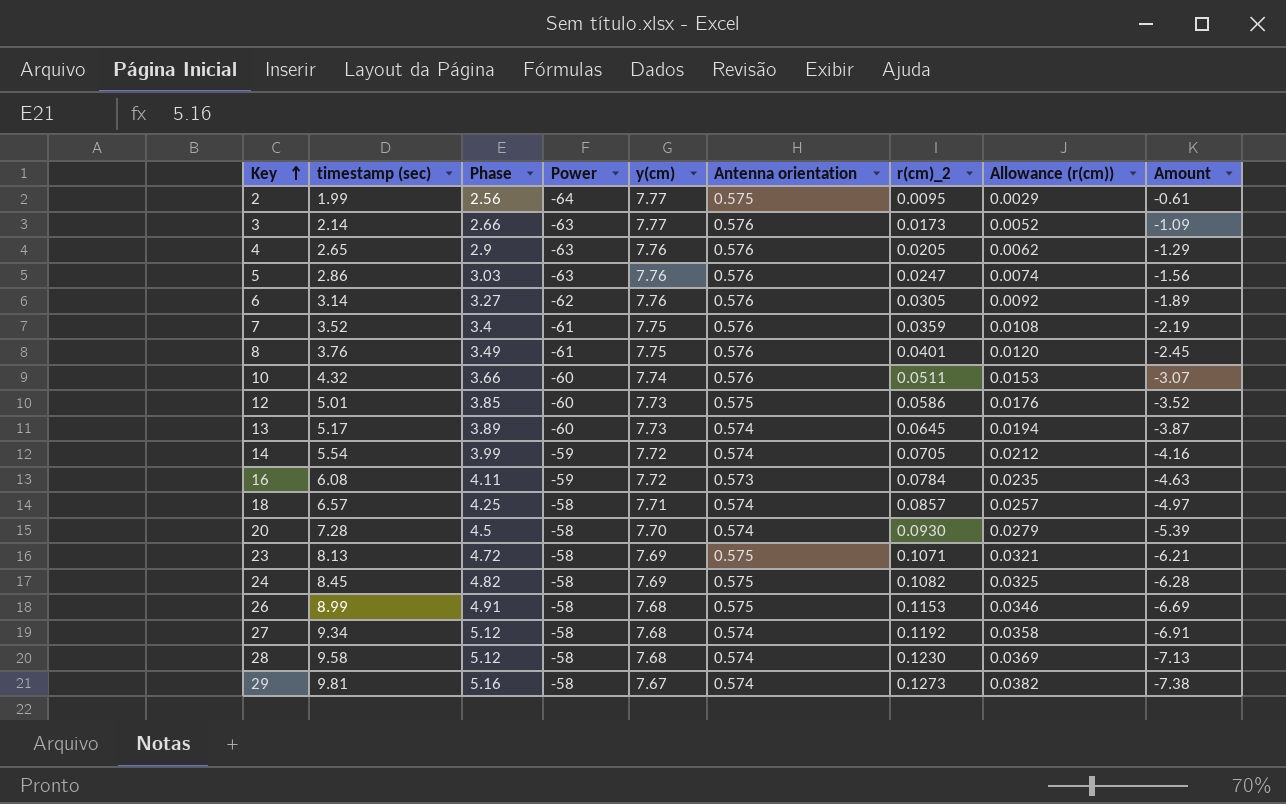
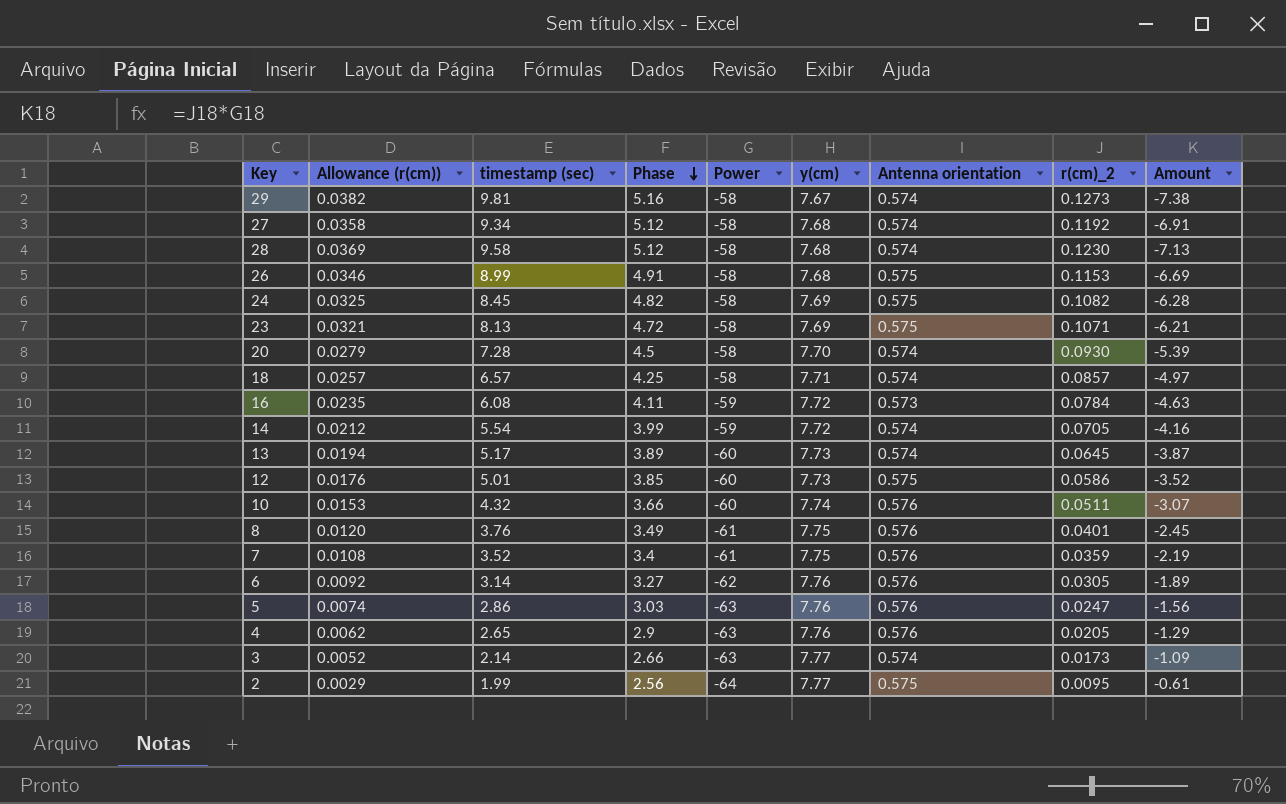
row order: Key ascending -> Phase descending
column Allowance (r(cm)) | position: 8 -> 2
3 | Antenna orientation: 0.576 -> 0.574

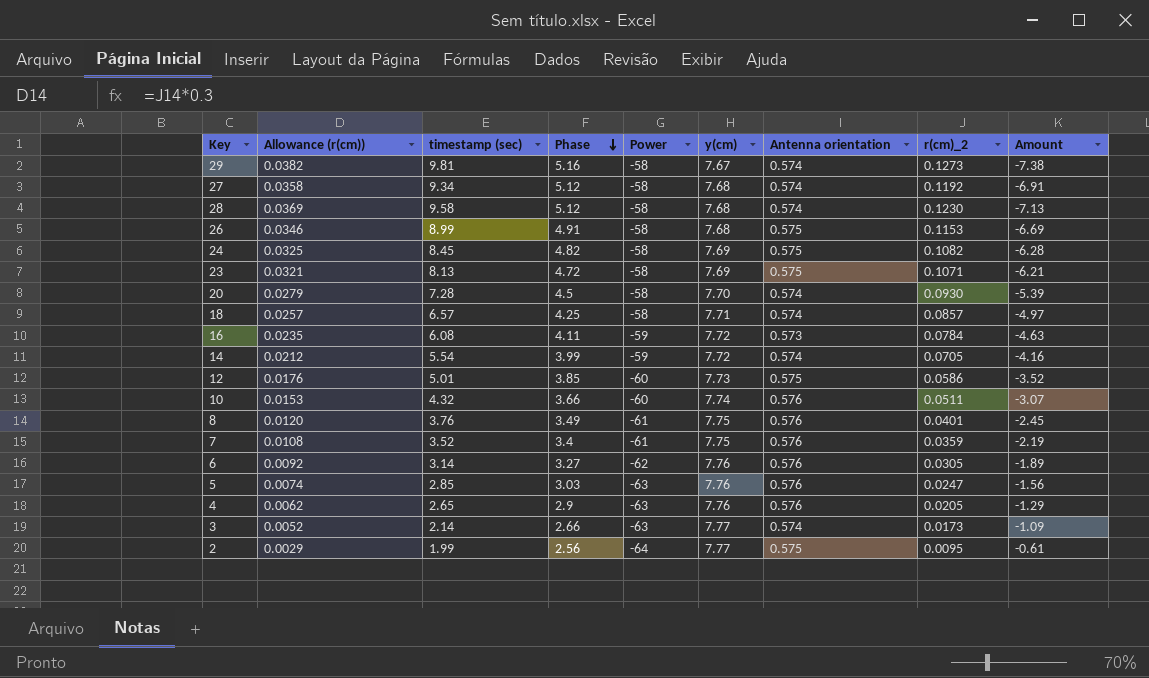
row 13: 0.0194 | 5.17 | 3.89 | -60 | 7.73 | 0.574 | 0.0645 | -3.87 -> none
5 | timestamp (sec): 2.86 -> 2.85

